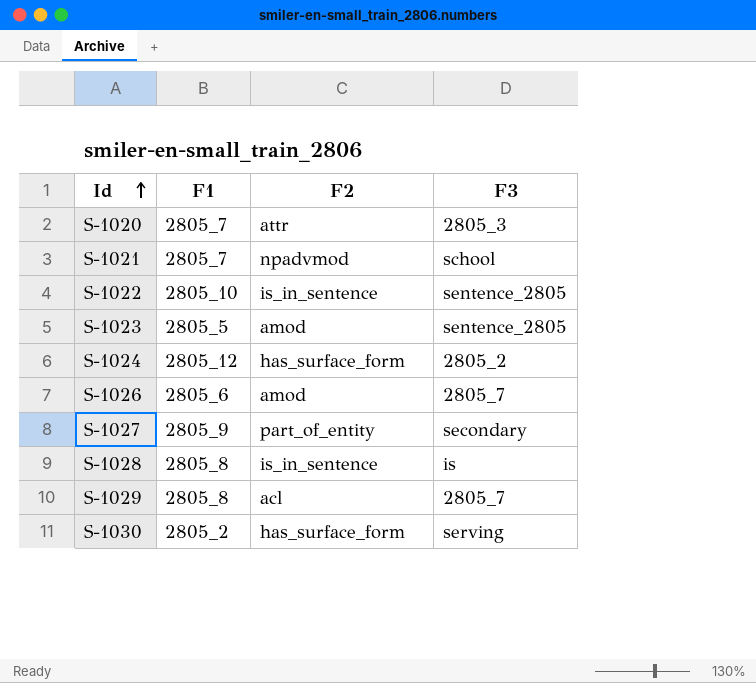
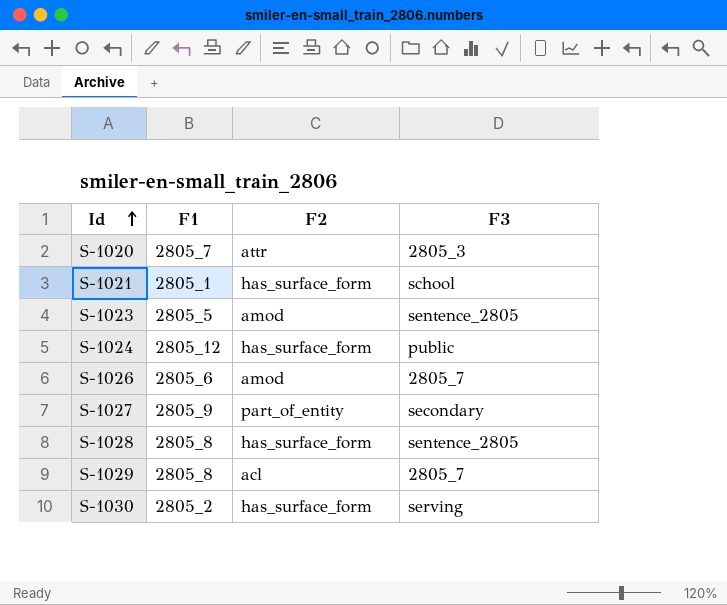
row S-1022: 2805_10 | is_in_sentence | sentence_2805 -> none
S-1021 | F1: 2805_7 -> 2805_1
S-1021 | F2: npadvmod -> has_surface_form
S-1024 | F3: 2805_2 -> public
S-1028 | F2: is_in_sentence -> has_surface_form
S-1028 | F3: is -> sentence_2805

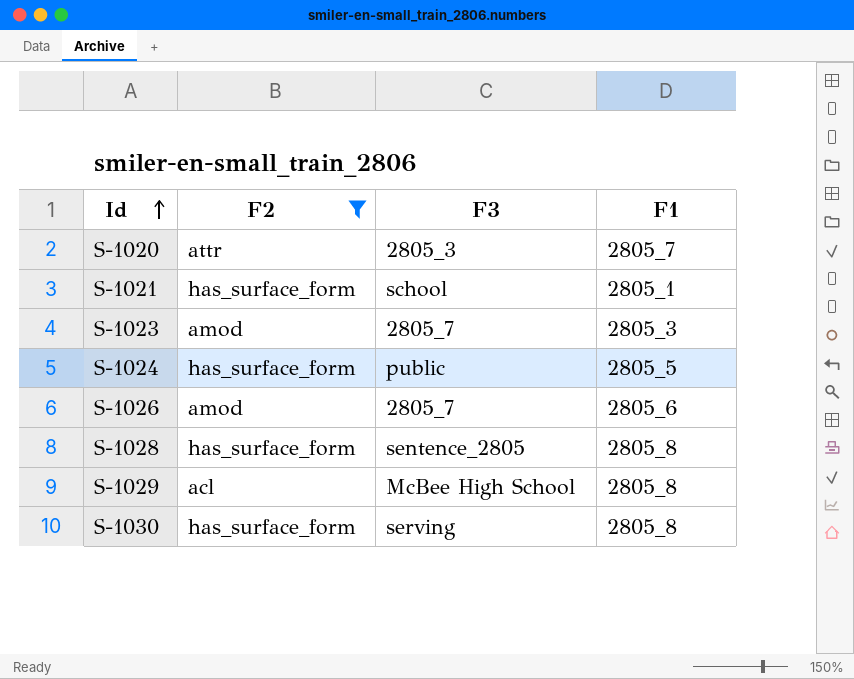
filter: none -> F2 != part_of_entity
column F1 | position: 2 -> 4
S-1023 | F3: sentence_2805 -> 2805_7
S-1023 | F1: 2805_5 -> 2805_3
S-1024 | F1: 2805_12 -> 2805_5
S-1029 | F3: 2805_7 -> McBee High School
S-1030 | F1: 2805_2 -> 2805_8

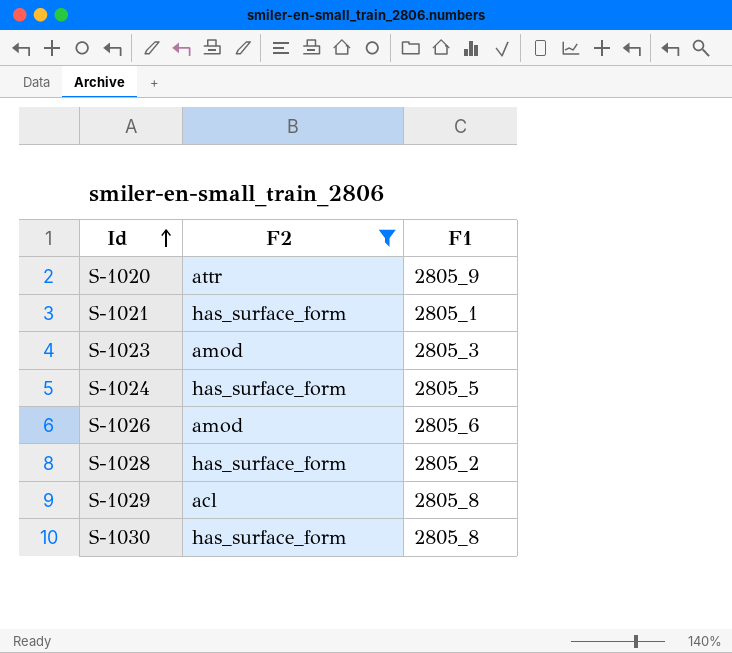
column F3 | position: 3 -> none
S-1020 | F1: 2805_7 -> 2805_9
S-1028 | F1: 2805_8 -> 2805_2

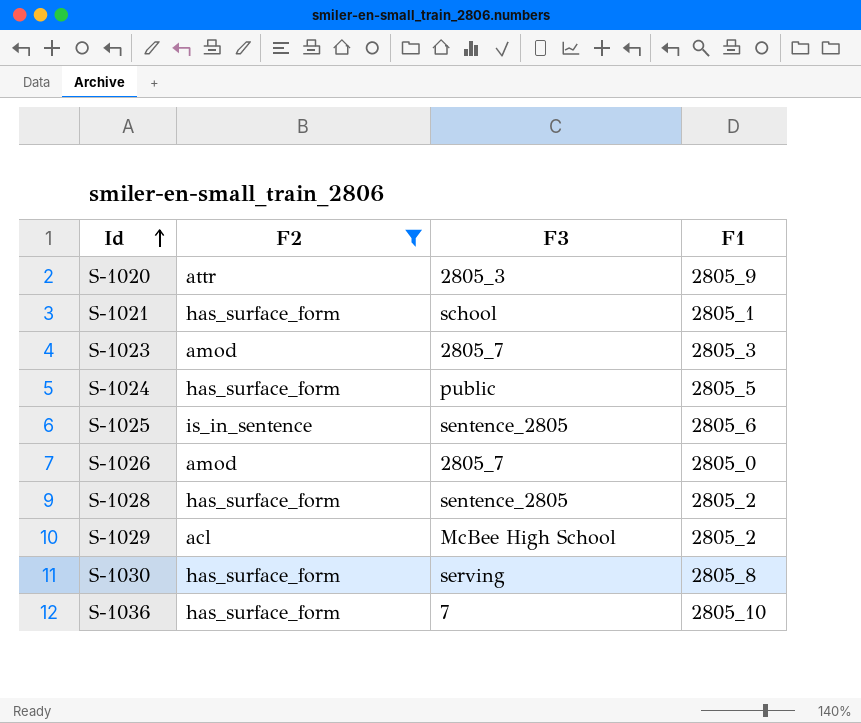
column F3 | position: none -> 3
row S-1025: none -> is_in_sentence | sentence_2805 | 2805_6
S-1026 | F1: 2805_6 -> 2805_0
S-1029 | F1: 2805_8 -> 2805_2
row S-1036: none -> has_surface_form | 7 | 2805_10

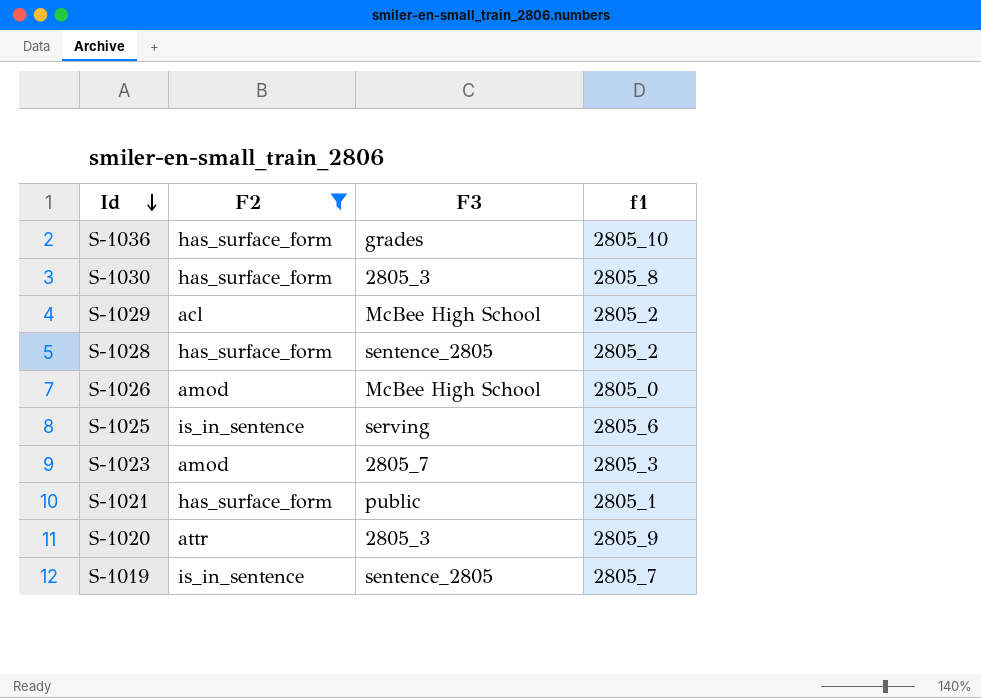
row order: Id ascending -> Id descending
column name: F1 -> f1
row S-1024: has_surface_form | public | 2805_5 -> none
S-1036 | F3: 7 -> grades
S-1030 | F3: serving -> 2805_3
S-1026 | F3: 2805_7 -> McBee High School
S-1025 | F3: sentence_2805 -> serving
S-1021 | F3: school -> public
row S-1019: none -> is_in_sentence | sentence_2805 | 2805_7

